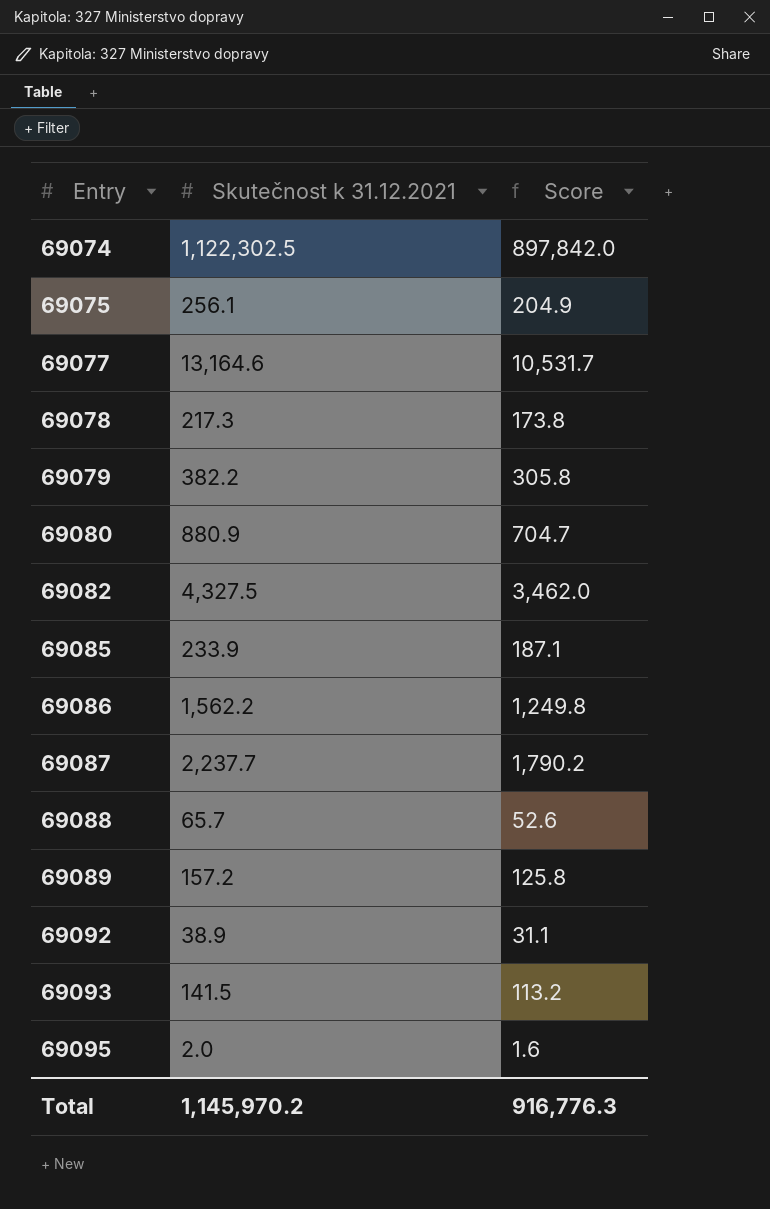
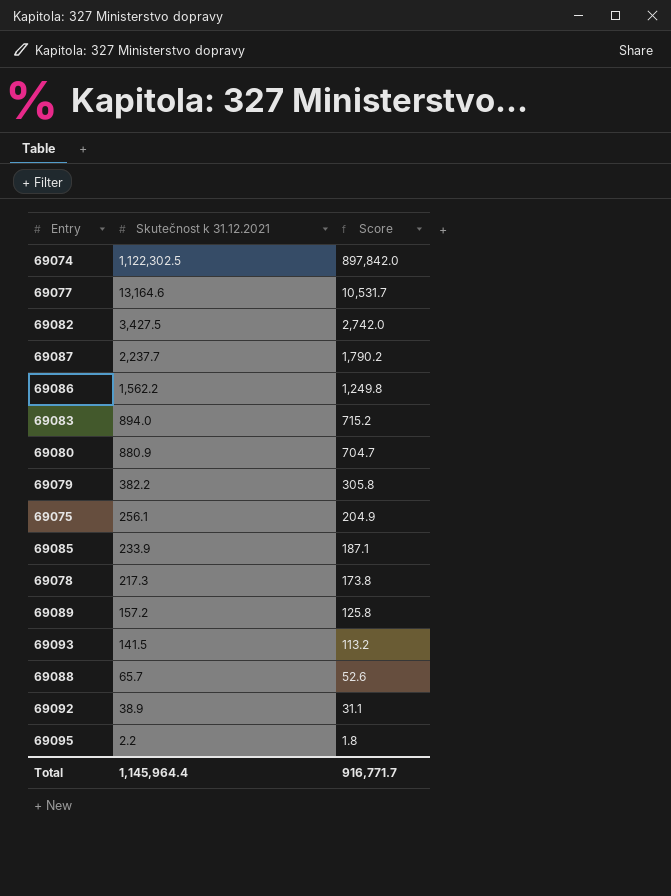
row order: Entry ascending -> Skutečnost k 31.12.2021 descending
69082 | Skutečnost k 31.12.2021: 4,327.5 -> 3,427.5
69082 | Score: 3,462.0 -> 2,742.0
row 69083: none -> 894.0 | 715.2
69095 | Skutečnost k 31.12.2021: 2.0 -> 2.2
69095 | Score: 1.6 -> 1.8
Total | Skutečnost k 31.12.2021: 1,145,970.2 -> 1,145,964.4
Total | Score: 916,776.3 -> 916,771.7

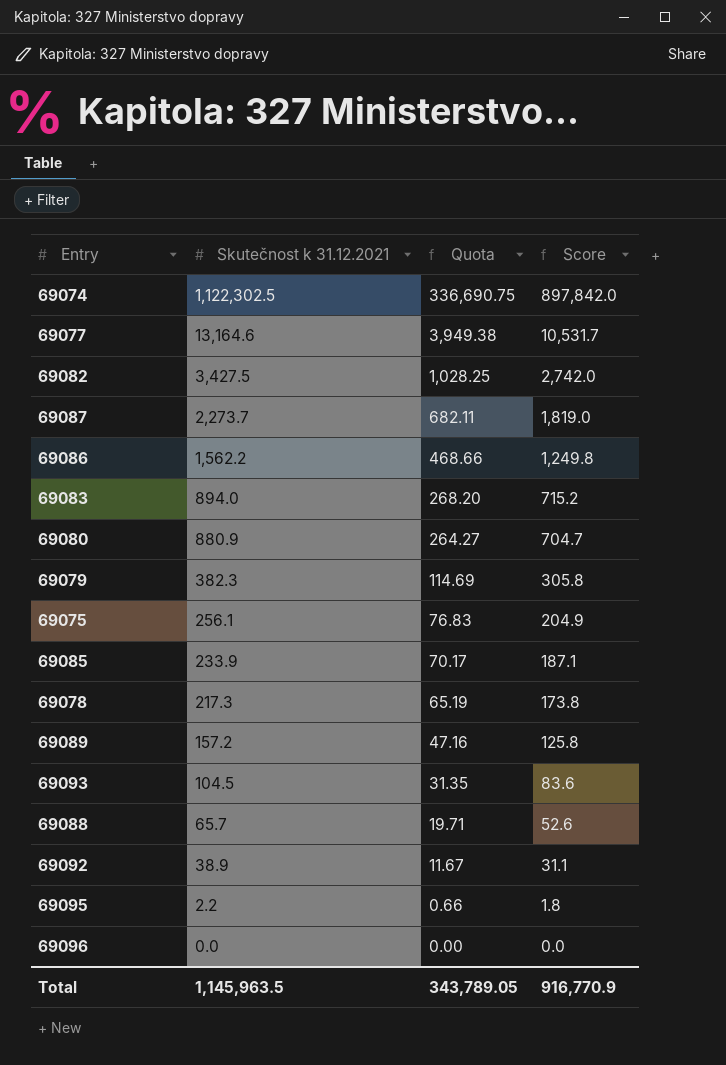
column Quota | formula: none -> [Skutečnost k 31.12.2021] * 0.3
69087 | Skutečnost k 31.12.2021: 2,237.7 -> 2,273.7
69087 | Score: 1,790.2 -> 1,819.0
69079 | Skutečnost k 31.12.2021: 382.2 -> 382.3
69093 | Skutečnost k 31.12.2021: 141.5 -> 104.5
69093 | Score: 113.2 -> 83.6
row 69096: none -> 0.0 | 0.00 | 0.0
Total | Skutečnost k 31.12.2021: 1,145,964.4 -> 1,145,963.5
Total | Score: 916,771.7 -> 916,770.9

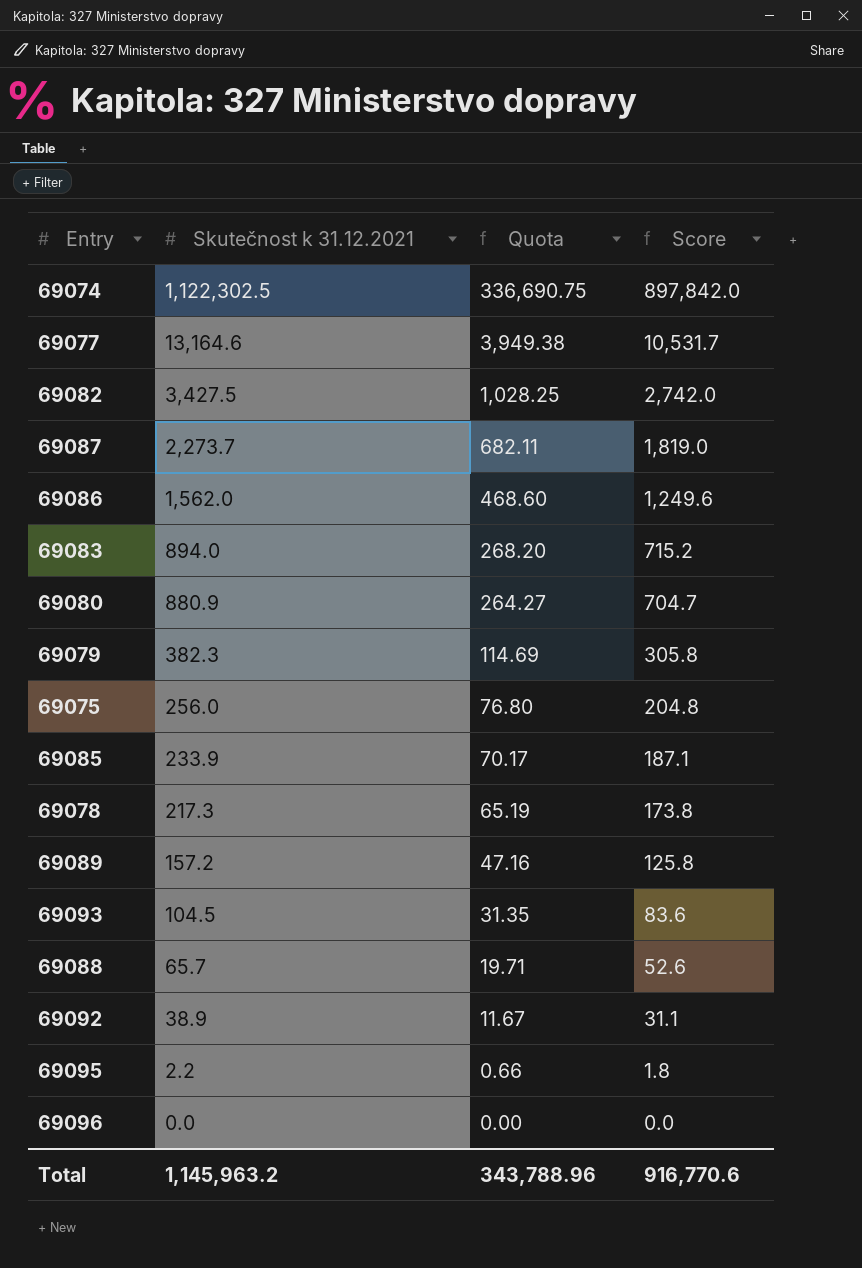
69086 | Skutečnost k 31.12.2021: 1,562.2 -> 1,562.0
69086 | Quota: 468.66 -> 468.60
69086 | Score: 1,249.8 -> 1,249.6
69075 | Skutečnost k 31.12.2021: 256.1 -> 256.0
69075 | Quota: 76.83 -> 76.80
69075 | Score: 204.9 -> 204.8
Total | Skutečnost k 31.12.2021: 1,145,963.5 -> 1,145,963.2
Total | Quota: 343,789.05 -> 343,788.96
Total | Score: 916,770.9 -> 916,770.6

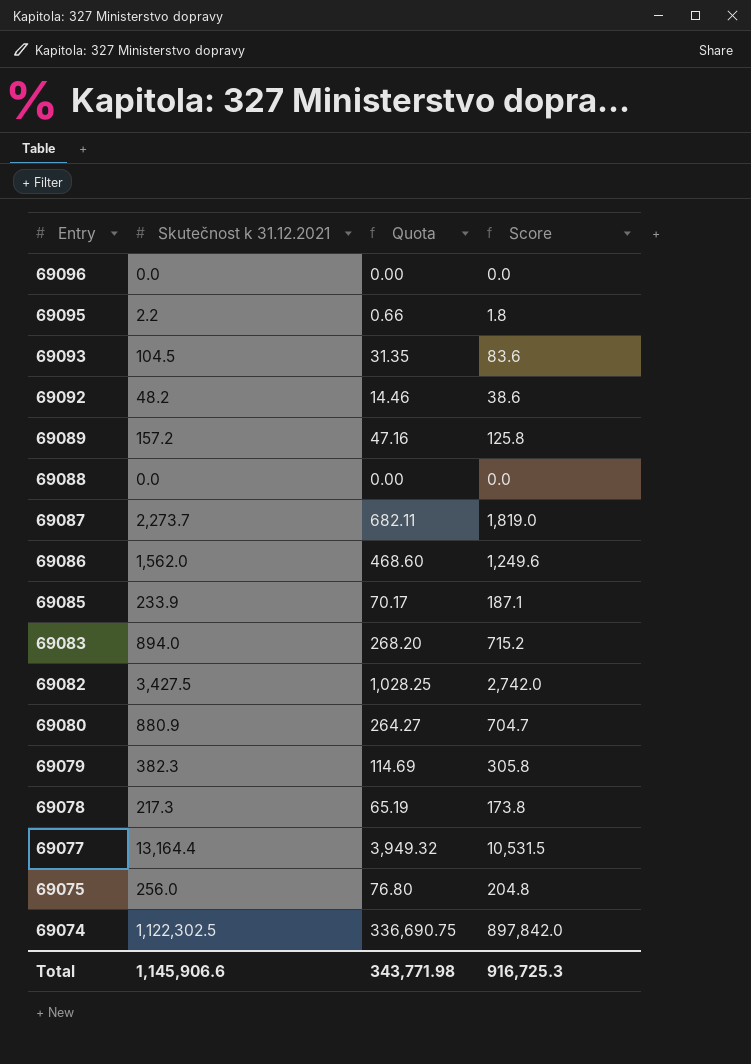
row order: Skutečnost k 31.12.2021 descending -> Entry descending
69092 | Skutečnost k 31.12.2021: 38.9 -> 48.2
69092 | Quota: 11.67 -> 14.46
69092 | Score: 31.1 -> 38.6
69088 | Skutečnost k 31.12.2021: 65.7 -> 0.0
69088 | Quota: 19.71 -> 0.00
69088 | Score: 52.6 -> 0.0
69077 | Skutečnost k 31.12.2021: 13,164.6 -> 13,164.4
69077 | Quota: 3,949.38 -> 3,949.32
69077 | Score: 10,531.7 -> 10,531.5
Total | Skutečnost k 31.12.2021: 1,145,963.2 -> 1,145,906.6
Total | Quota: 343,788.96 -> 343,771.98
Total | Score: 916,770.6 -> 916,725.3

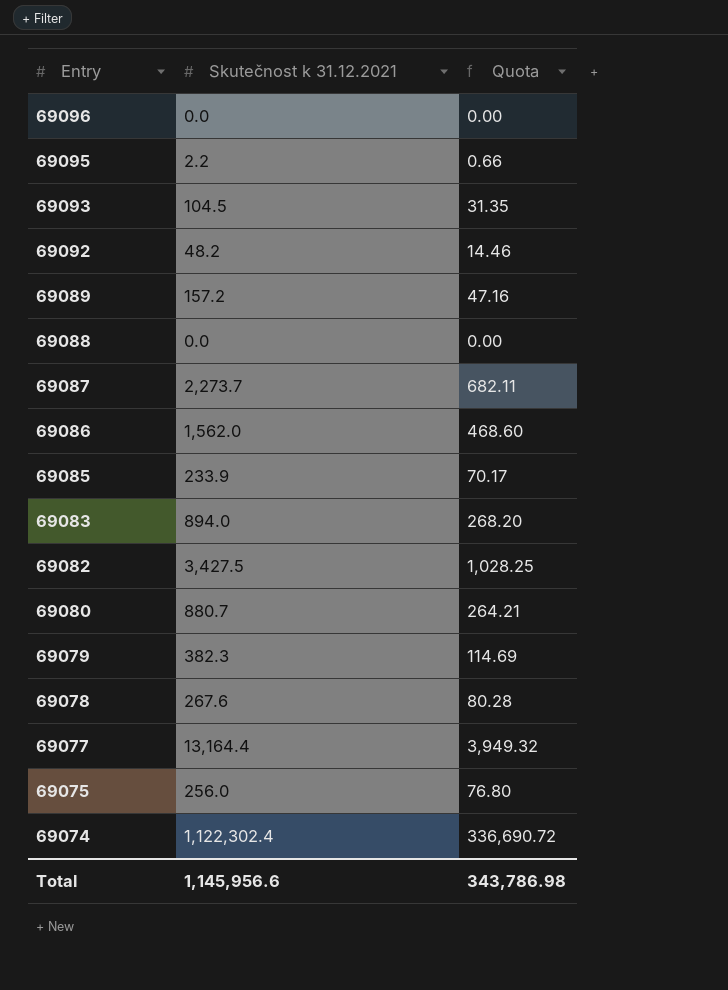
column Score | formula: [Skutečnost k 31.12.2021] * 0.8 -> none
69080 | Skutečnost k 31.12.2021: 880.9 -> 880.7
69080 | Quota: 264.27 -> 264.21
69078 | Skutečnost k 31.12.2021: 217.3 -> 267.6
69078 | Quota: 65.19 -> 80.28
69074 | Skutečnost k 31.12.2021: 1,122,302.5 -> 1,122,302.4
69074 | Quota: 336,690.75 -> 336,690.72
Total | Skutečnost k 31.12.2021: 1,145,906.6 -> 1,145,956.6
Total | Quota: 343,771.98 -> 343,786.98

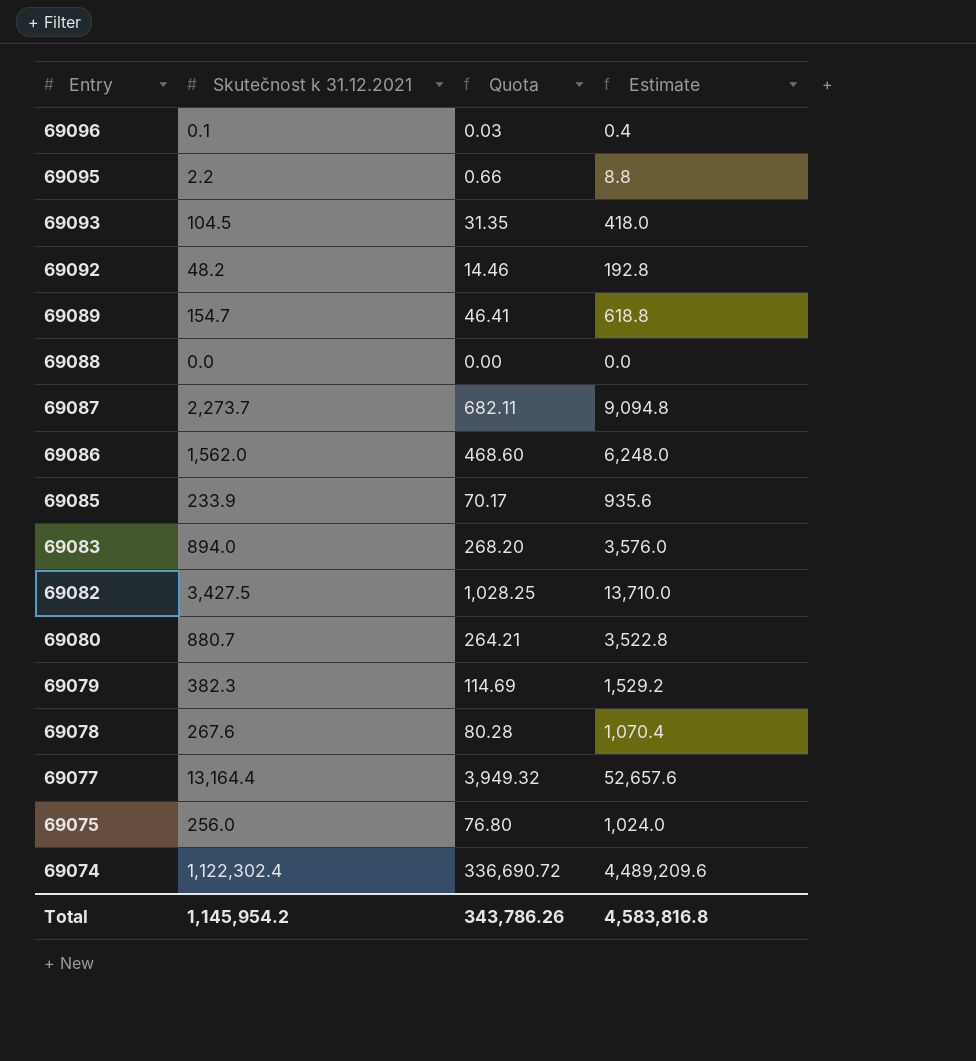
column Estimate | formula: none -> [Skutečnost k 31.12.2021] * 4
69096 | Skutečnost k 31.12.2021: 0.0 -> 0.1
69096 | Quota: 0.00 -> 0.03
69089 | Skutečnost k 31.12.2021: 157.2 -> 154.7
69089 | Quota: 47.16 -> 46.41
Total | Skutečnost k 31.12.2021: 1,145,956.6 -> 1,145,954.2
Total | Quota: 343,786.98 -> 343,786.26

